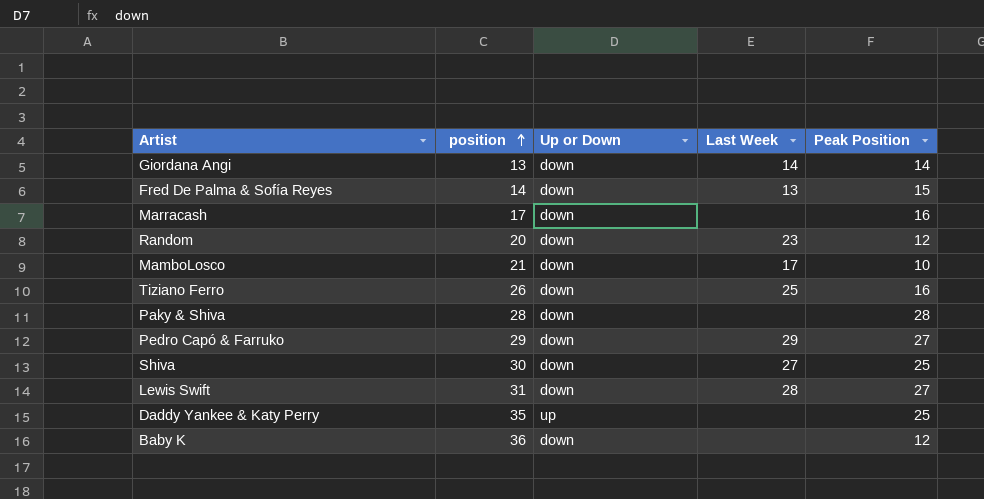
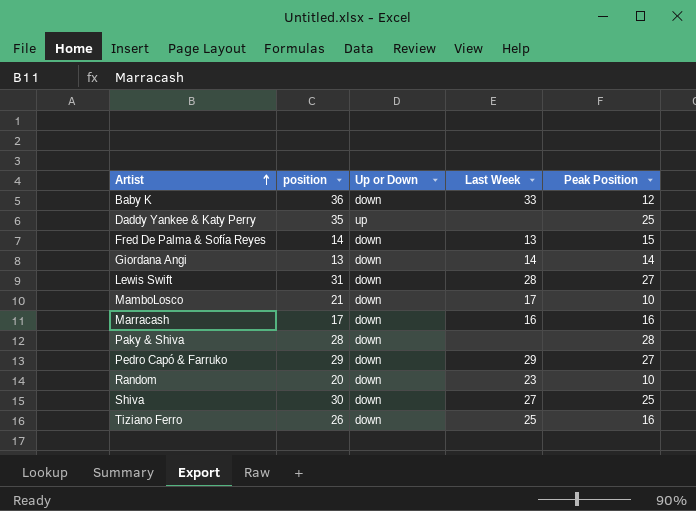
row order: position ascending -> Artist ascending
Baby K | Last Week: none -> 33
Marracash | Last Week: none -> 16
Random | Peak Position: 12 -> 10

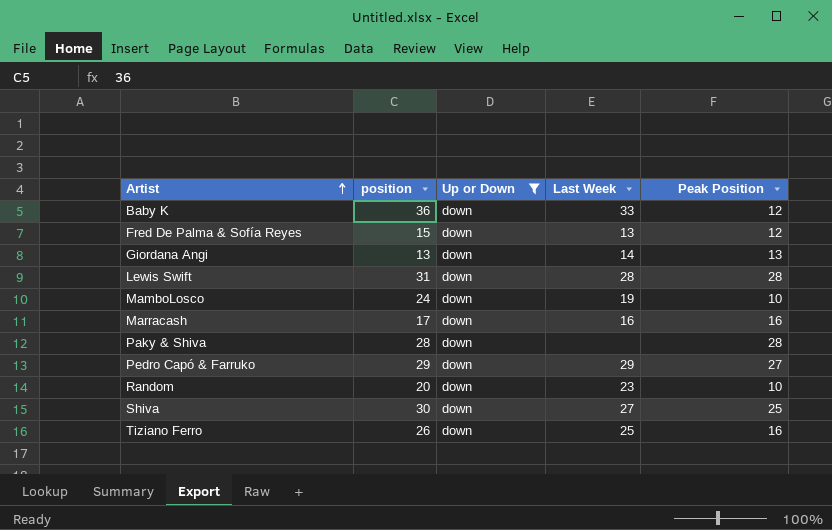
filter: none -> Up or Down = down
Fred De Palma & Sofía Reyes | position: 14 -> 15
Fred De Palma & Sofía Reyes | Peak Position: 15 -> 12
Giordana Angi | Peak Position: 14 -> 13
Lewis Swift | Peak Position: 27 -> 28
MamboLosco | position: 21 -> 24
MamboLosco | Last Week: 17 -> 19

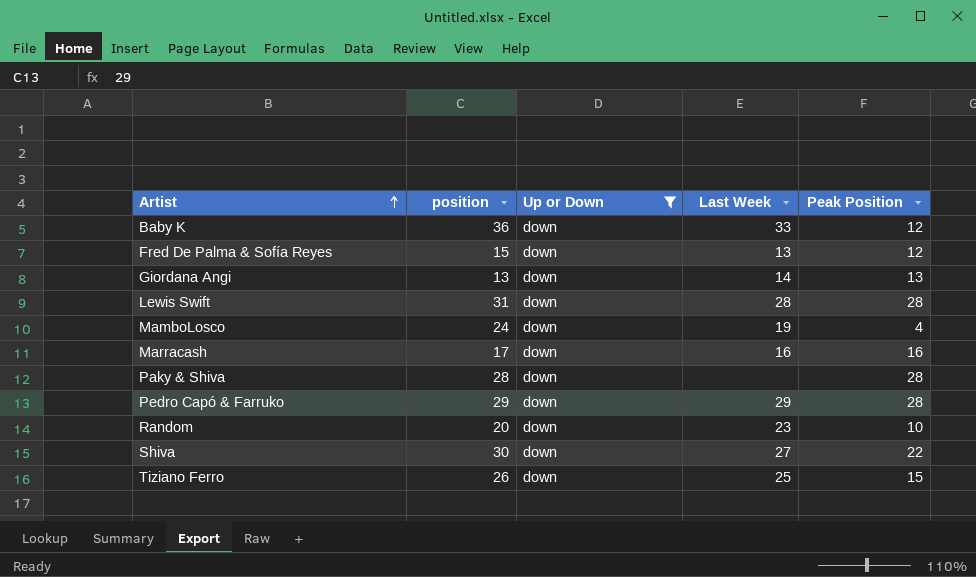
MamboLosco | Peak Position: 10 -> 4
Pedro Capó & Farruko | Peak Position: 27 -> 28
Shiva | Peak Position: 25 -> 22
Tiziano Ferro | Peak Position: 16 -> 15

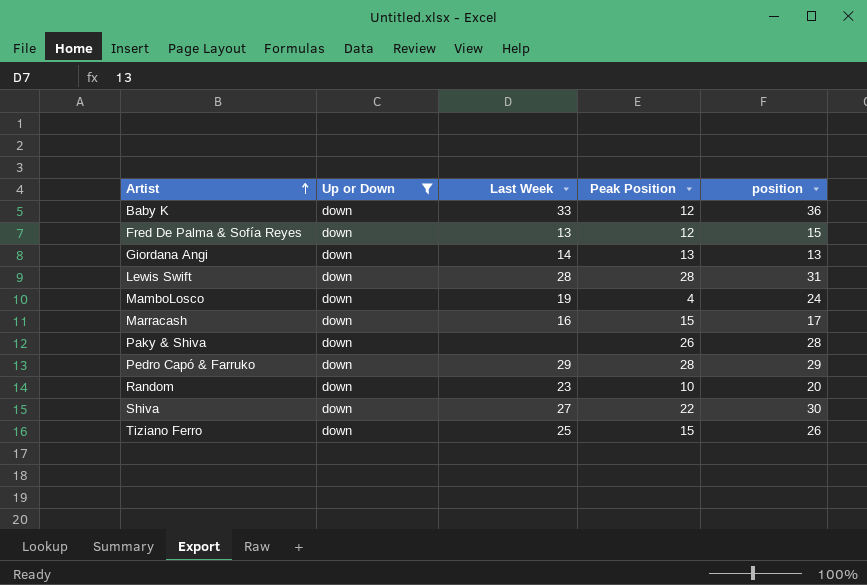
column position | position: 2 -> 5
Marracash | Peak Position: 16 -> 15
Paky & Shiva | Peak Position: 28 -> 26

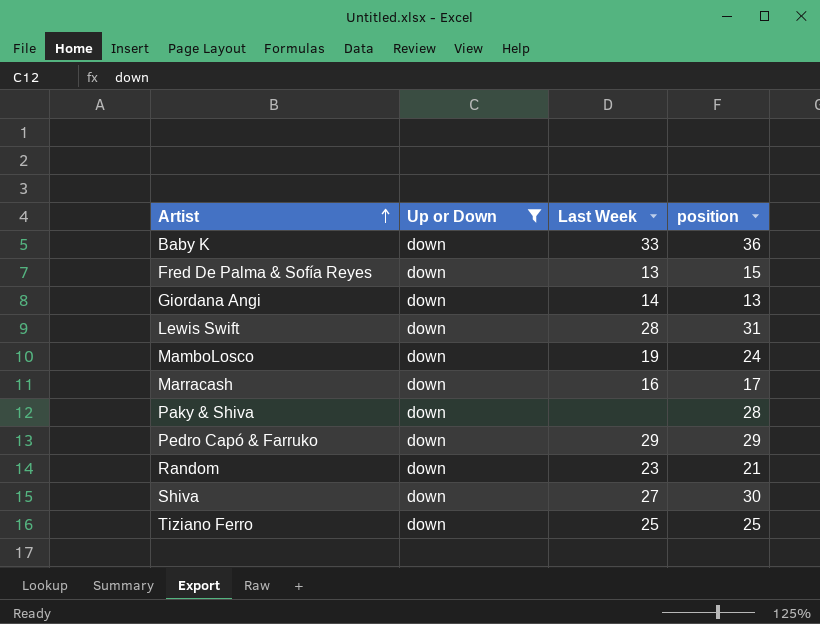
column Peak Position | position: 4 -> none
Random | position: 20 -> 21
Tiziano Ferro | position: 26 -> 25

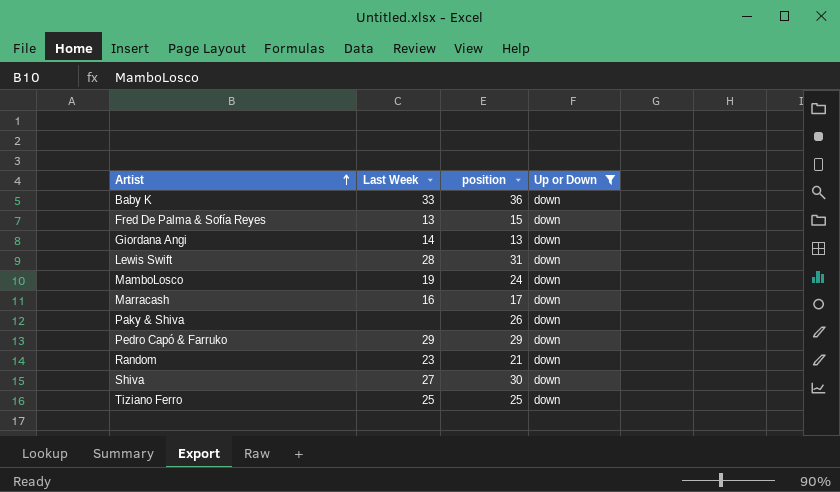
column Up or Down | position: 2 -> 4
Paky & Shiva | position: 28 -> 26

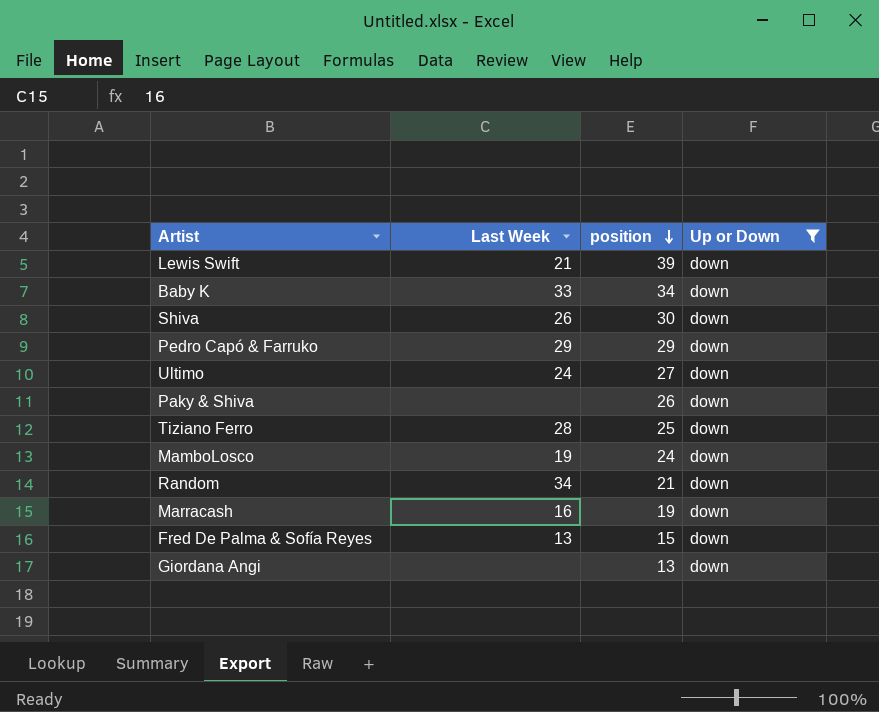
row order: Artist ascending -> position descending
Lewis Swift | Last Week: 28 -> 21
Lewis Swift | position: 31 -> 39
Baby K | position: 36 -> 34
Shiva | Last Week: 27 -> 26
row Ultimo: none -> 24 | 27 | down
Tiziano Ferro | Last Week: 25 -> 28
Random | Last Week: 23 -> 34
Marracash | position: 17 -> 19
Giordana Angi | Last Week: 14 -> none

